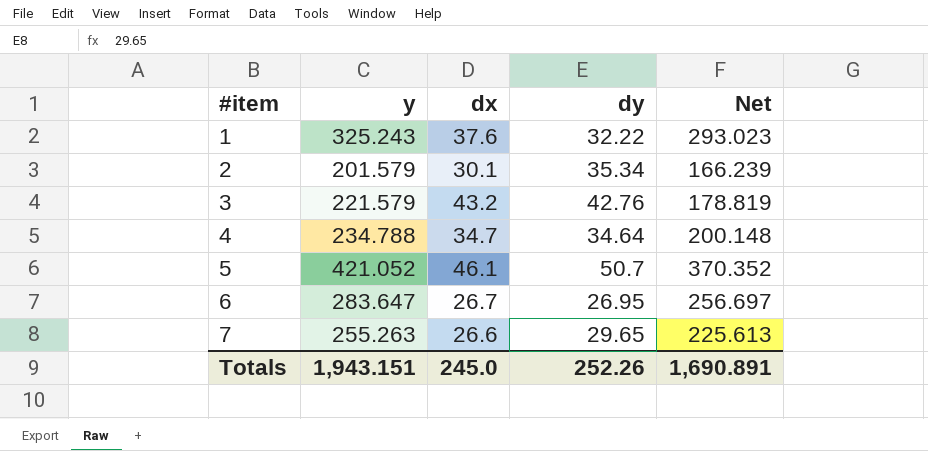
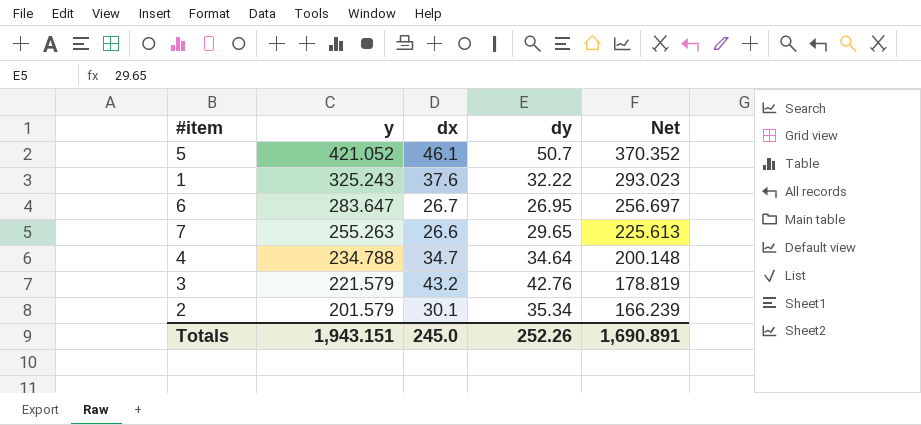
row order: #item ascending -> y descending

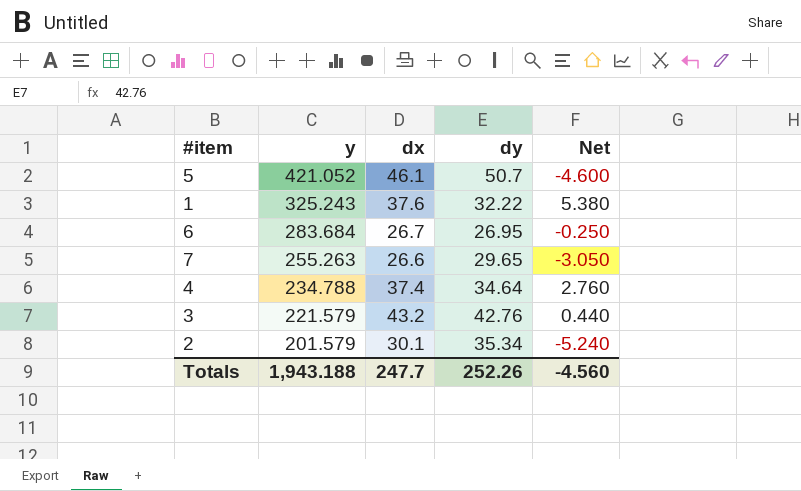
column Net | formula: [y] - [dy] -> [dx] - [dy]
6 | y: 283.647 -> 283.684
4 | dx: 34.7 -> 37.4
Totals | y: 1,943.151 -> 1,943.188
Totals | dx: 245.0 -> 247.7
Totals | Net: 1,690.891 -> -4.560

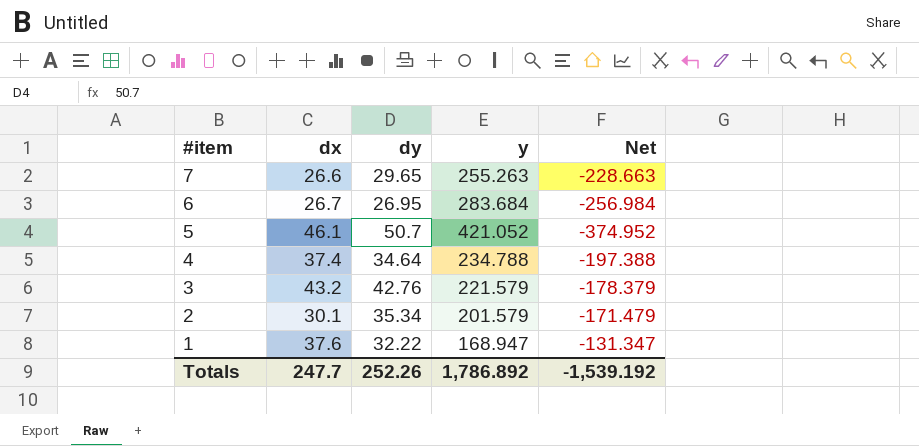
row order: y descending -> #item descending
column y | position: 2 -> 4
column Net | formula: [dx] - [dy] -> [dx] - [y]
1 | y: 325.243 -> 168.947
Totals | y: 1,943.188 -> 1,786.892
Totals | Net: -4.560 -> -1,539.192

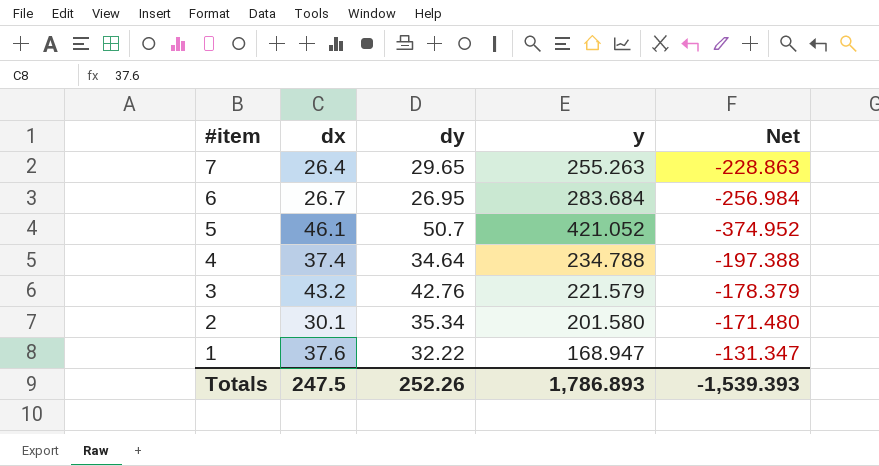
7 | dx: 26.6 -> 26.4
7 | Net: -228.663 -> -228.863
2 | y: 201.579 -> 201.580
2 | Net: -171.479 -> -171.480
Totals | dx: 247.7 -> 247.5
Totals | y: 1,786.892 -> 1,786.893
Totals | Net: -1,539.192 -> -1,539.393

